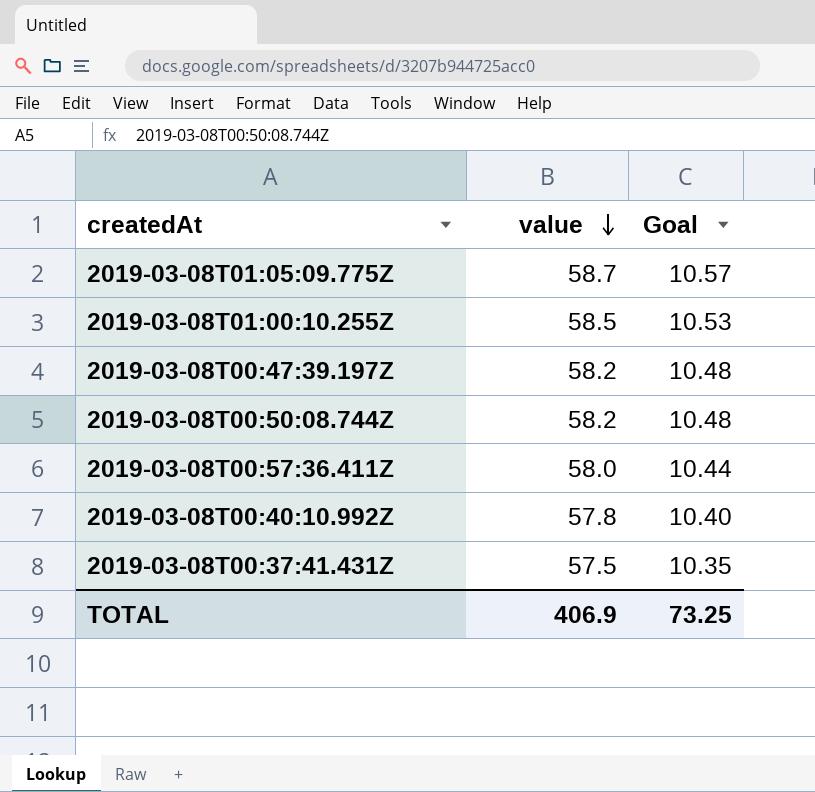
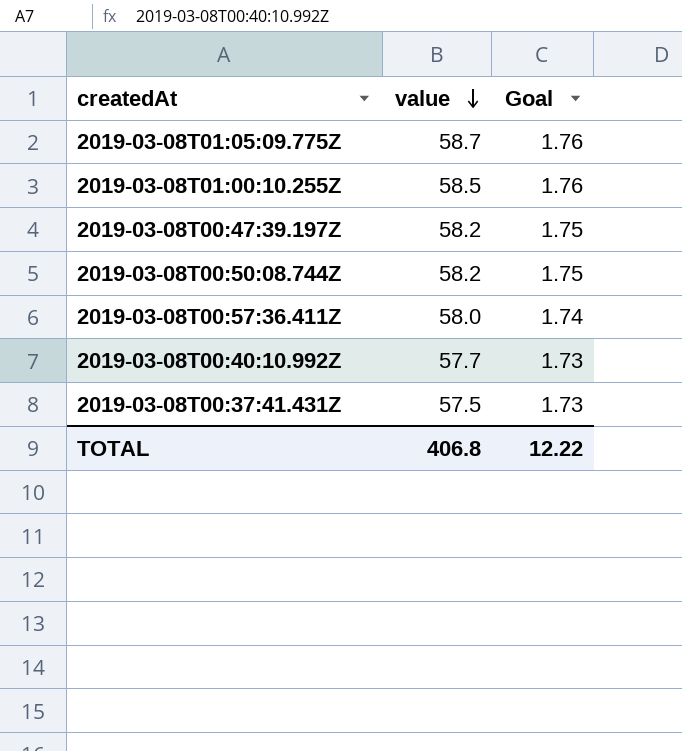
column Goal | formula: [value] * 0.18 -> [value] * 0.03
2019-03-08T00:40:10.992Z | value: 57.8 -> 57.7
TOTAL | value: 406.9 -> 406.8
TOTAL | Goal: 73.25 -> 12.22

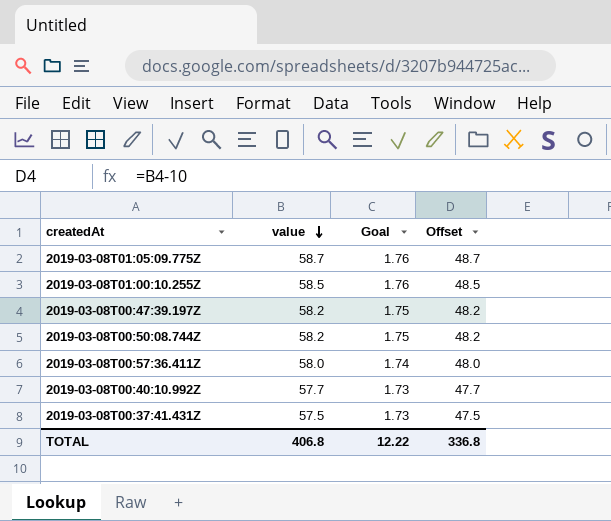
column Offset | formula: none -> [value] - 10

